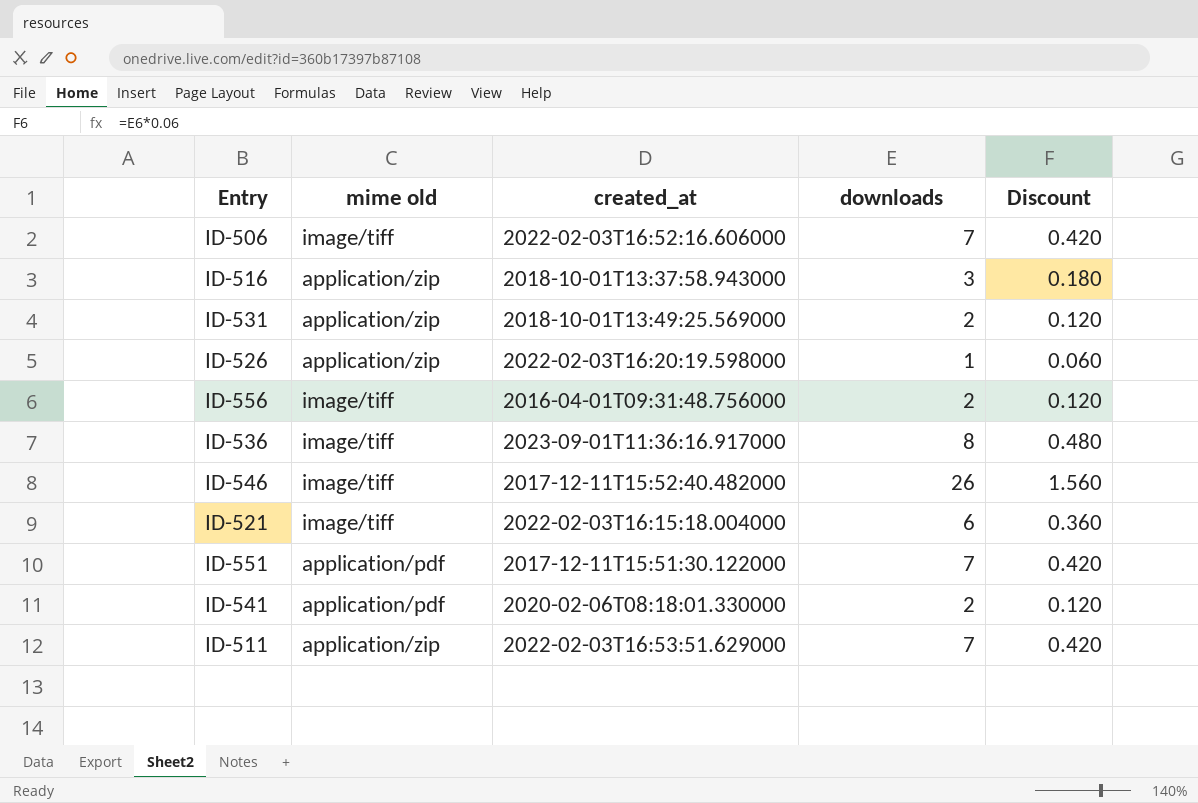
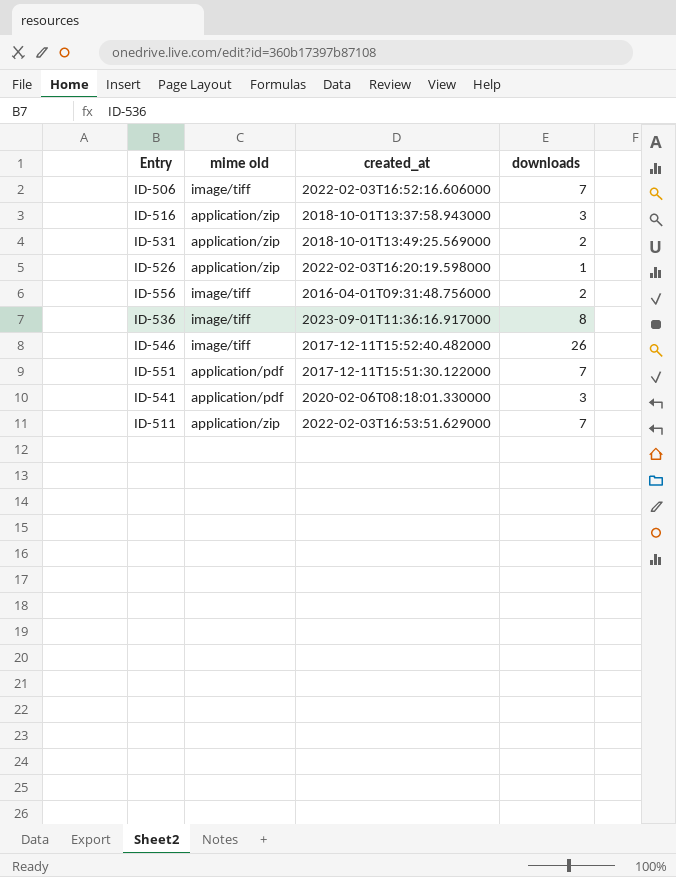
column Discount | formula: [downloads] * 0.06 -> none
row ID-521: image/tiff | 2022-02-03T16:15:18.004000 | 6 | 0.360 -> none
ID-541 | downloads: 2 -> 3

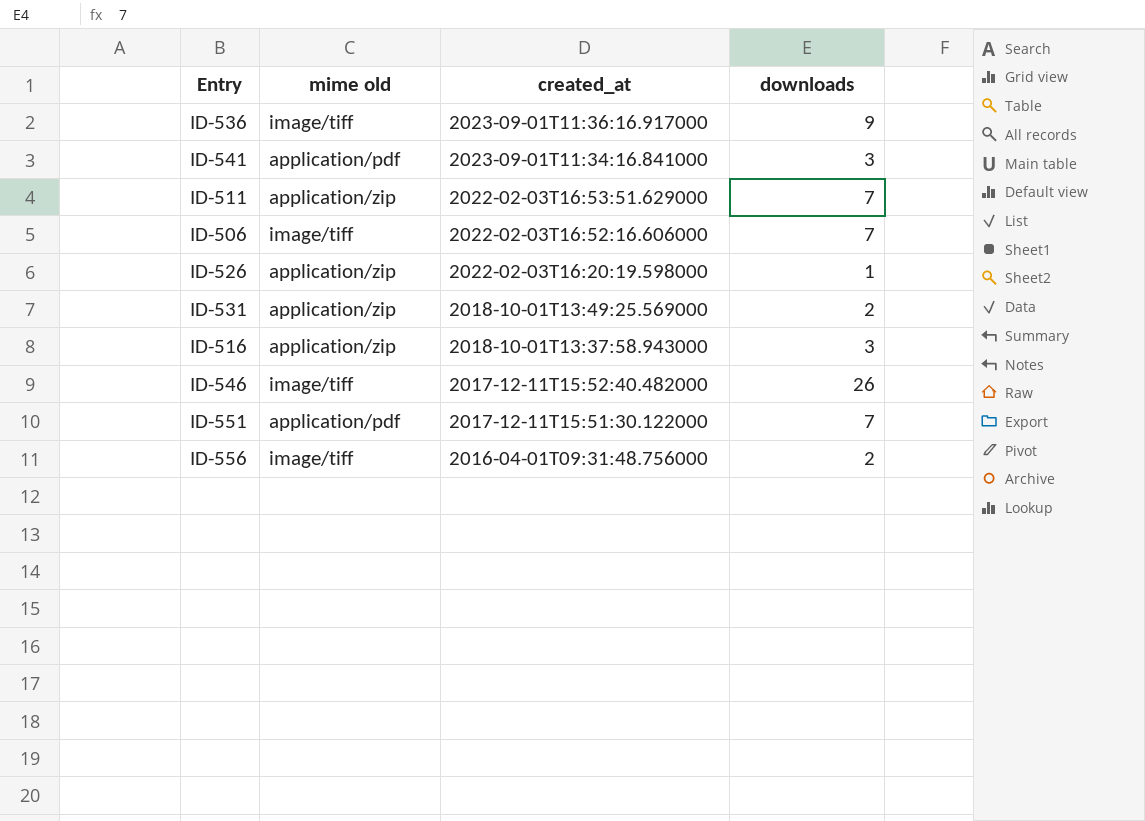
row order: none -> created_at descending
ID-536 | downloads: 8 -> 9
ID-541 | created_at: 2020-02-06T08:18:01.330000 -> 2023-09-01T11:34:16.841000

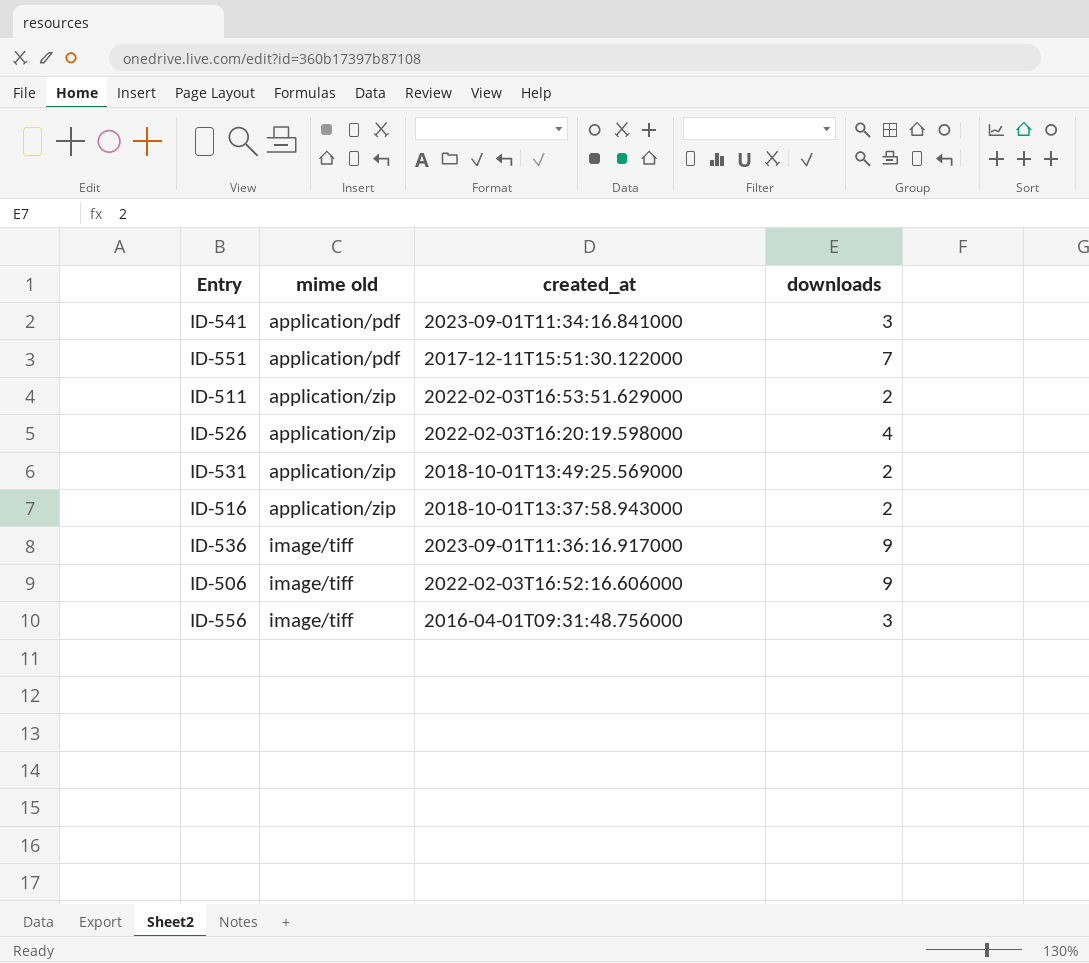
row order: created_at descending -> mime old ascending
row ID-546: image/tiff | 2017-12-11T15:52:40.482000 | 26 -> none
ID-511 | downloads: 7 -> 2
ID-526 | downloads: 1 -> 4
ID-516 | downloads: 3 -> 2
ID-506 | downloads: 7 -> 9
ID-556 | downloads: 2 -> 3

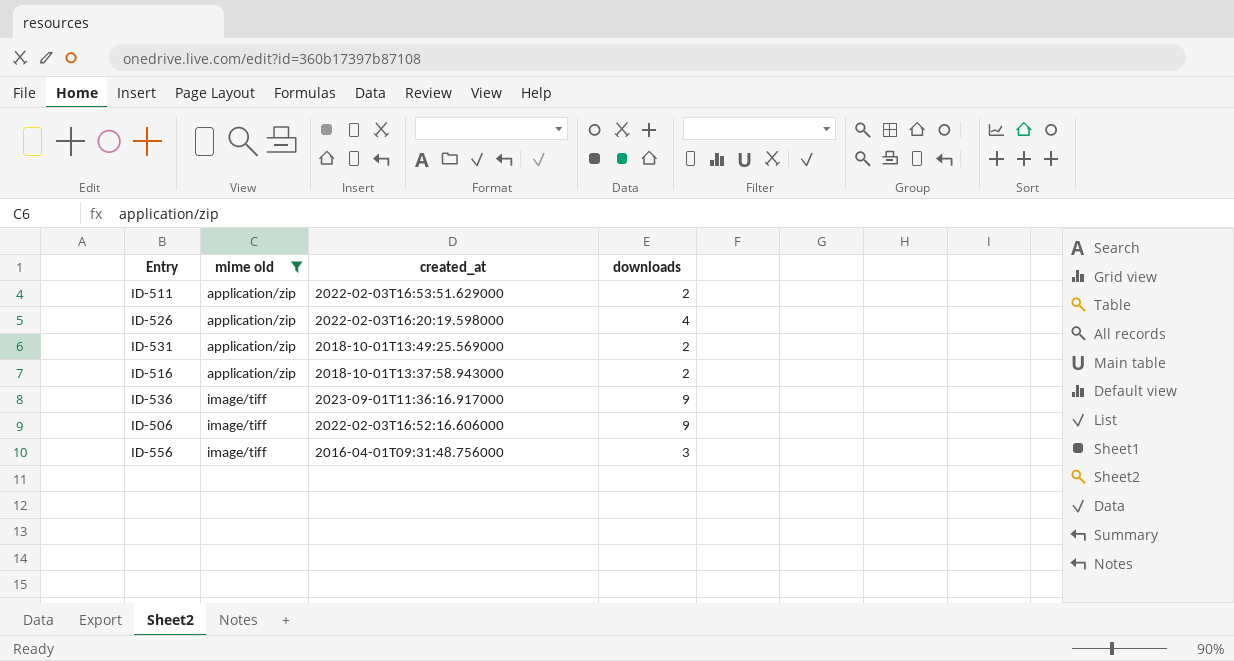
filter: none -> mime old != application/pdf

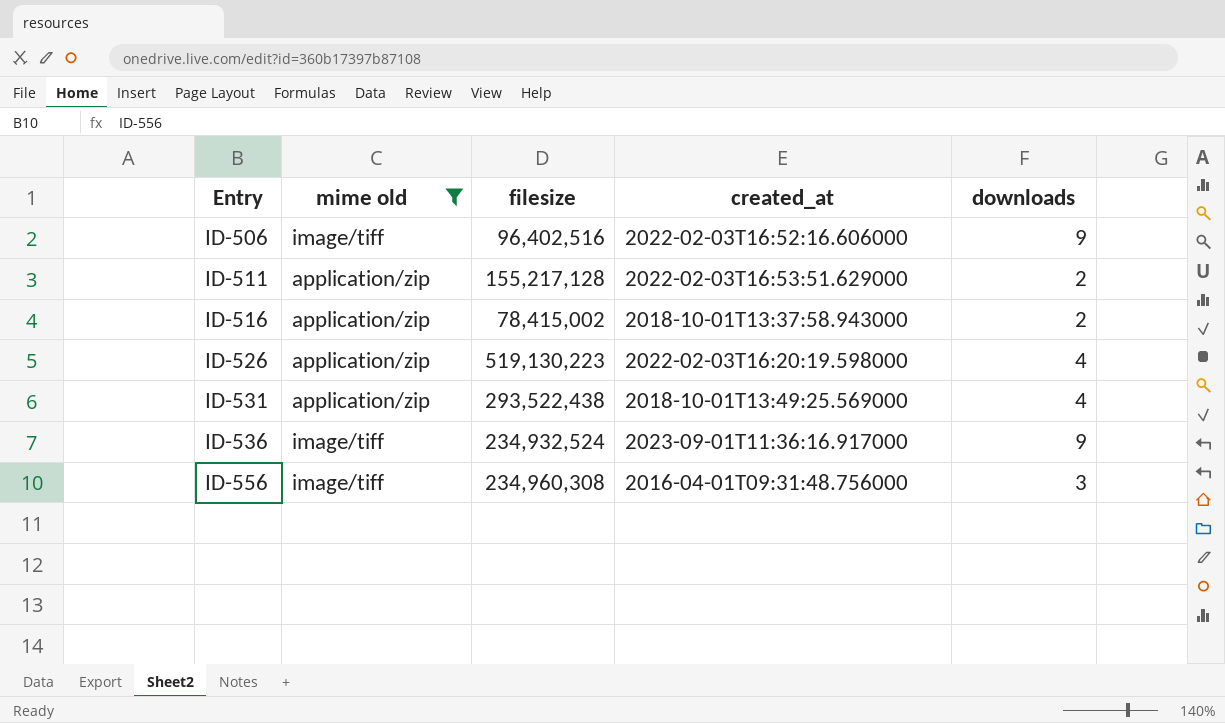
row order: mime old ascending -> Entry ascending
column filesize | position: none -> 3
ID-531 | downloads: 2 -> 4

